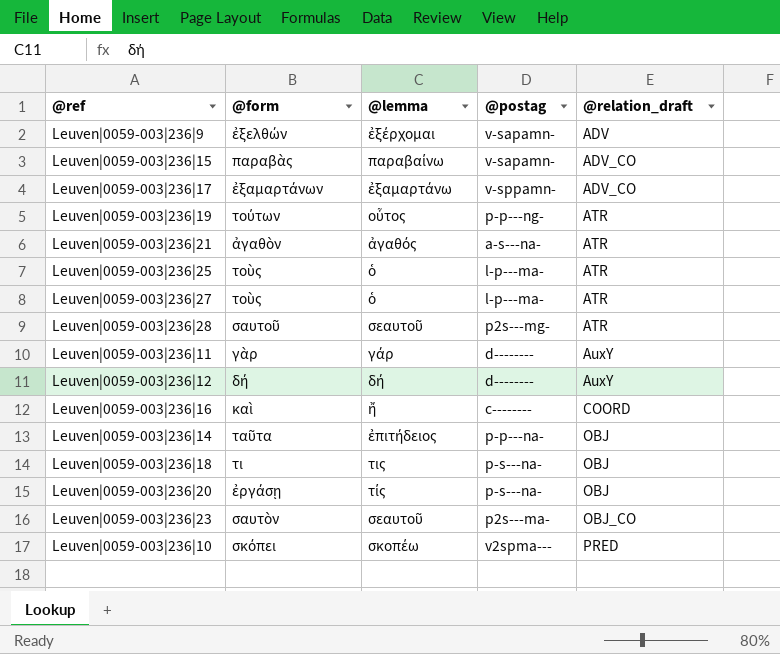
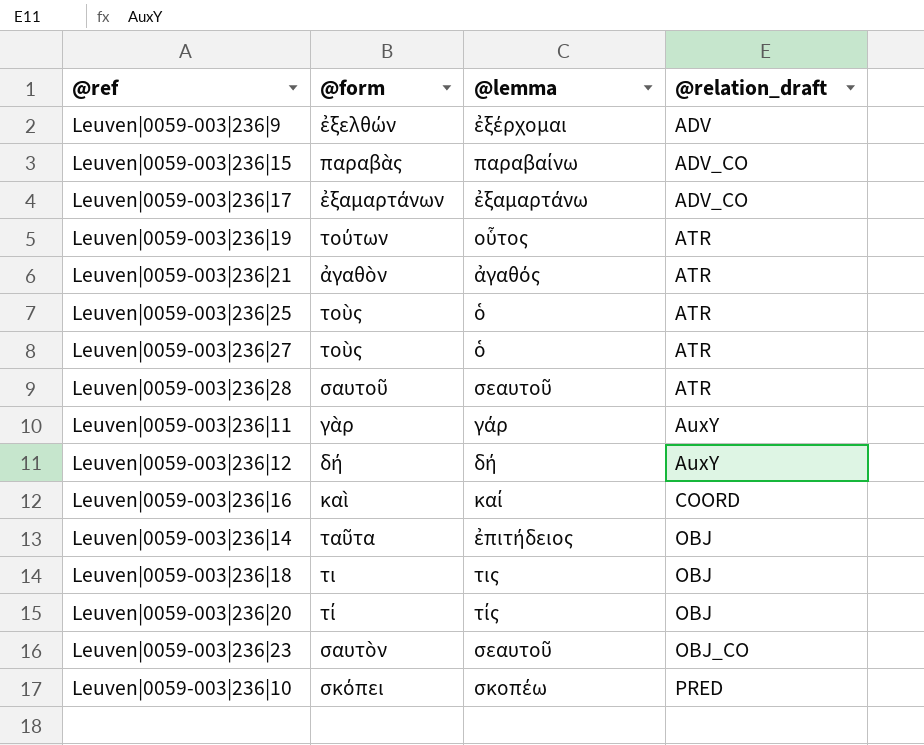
column @postag | position: 4 -> none
Leuven|0059-003|236|16 | @lemma: ἤ -> καί
Leuven|0059-003|236|20 | @form: ἐργάσῃ -> τί

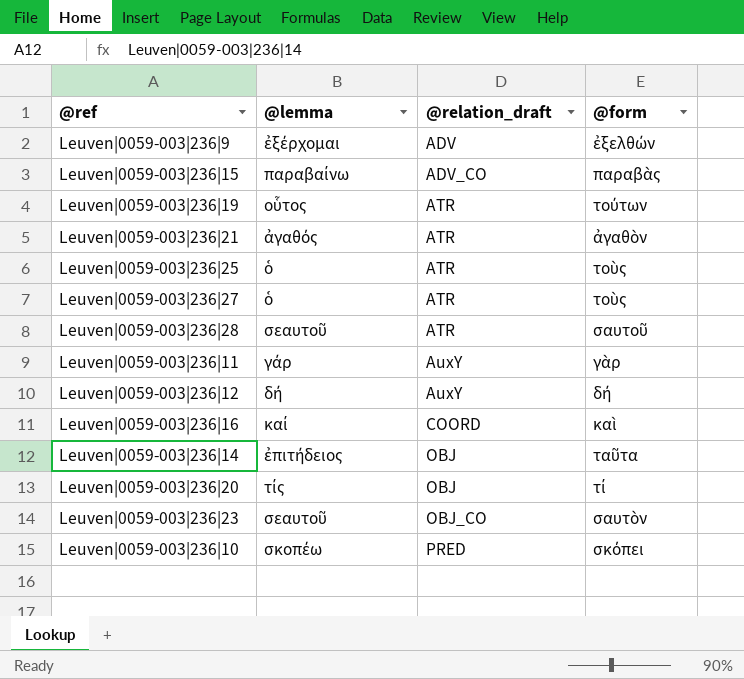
column @form | position: 2 -> 4
row Leuven|0059-003|236|17: ἐξαμαρτάνων | ἐξαμαρτάνω | ADV_CO -> none
row Leuven|0059-003|236|18: τι | τις | OBJ -> none

